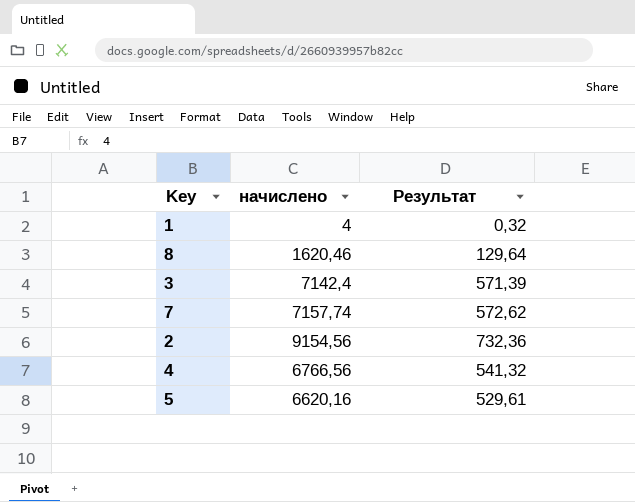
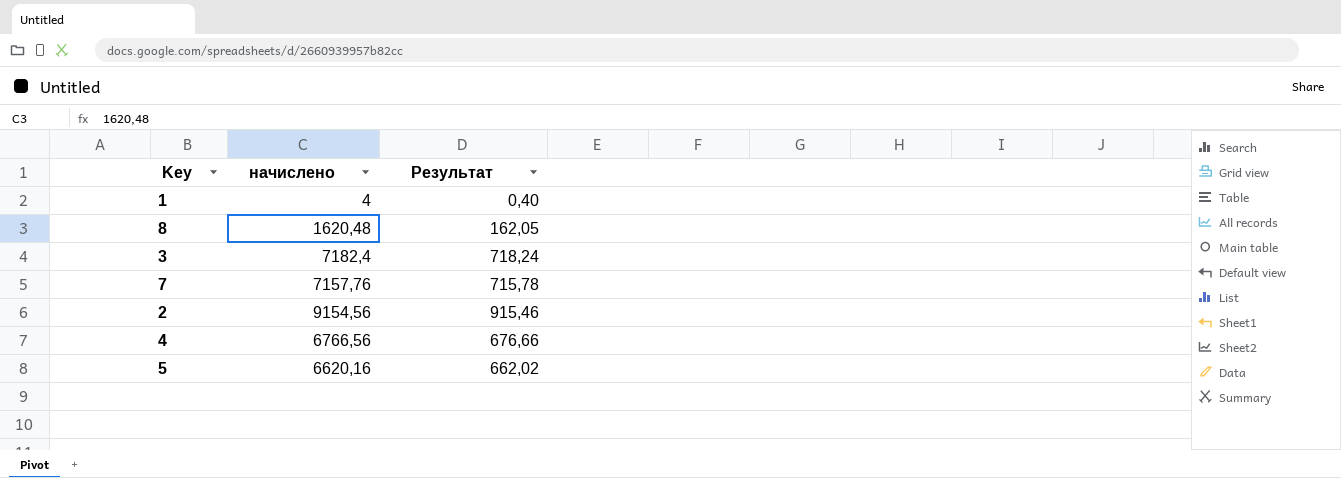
column Результат | formula: [начислено] * 0,08 -> [начислено] * 0,1
8 | начислено: 1620,46 -> 1620,48
3 | начислено: 7142,4 -> 7182,4
7 | начислено: 7157,74 -> 7157,76

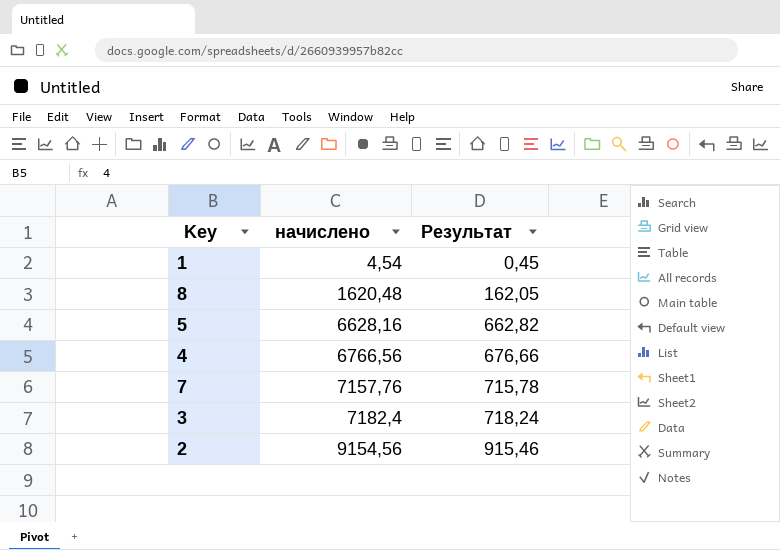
row order: none -> начислено ascending
1 | начислено: 4 -> 4,54
1 | Результат: 0,40 -> 0,45
5 | начислено: 6620,16 -> 6628,16
5 | Результат: 662,02 -> 662,82

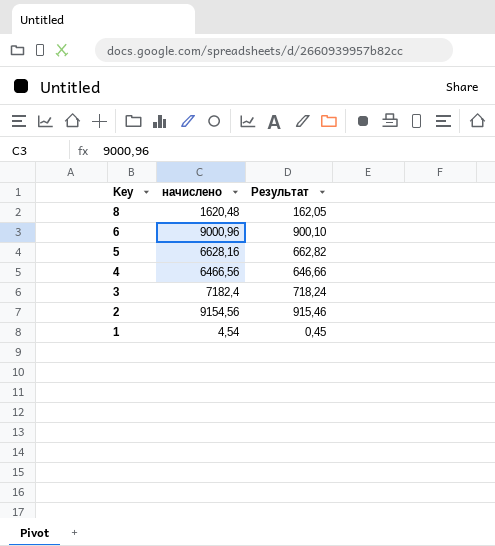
row order: начислено ascending -> Key descending
row 7: 7157,76 | 715,78 -> none
row 6: none -> 9000,96 | 900,10
4 | начислено: 6766,56 -> 6466,56
4 | Результат: 676,66 -> 646,66

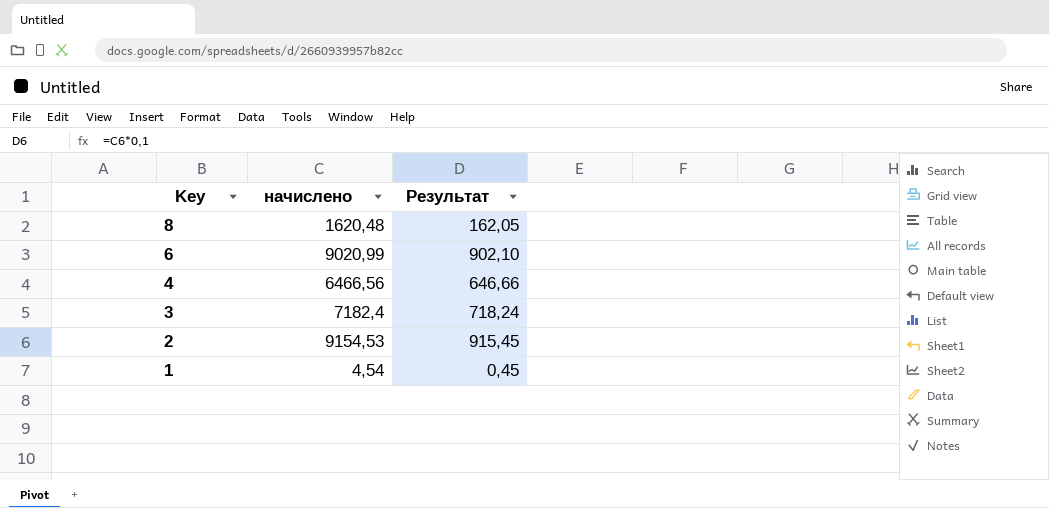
row 5: 6628,16 | 662,82 -> none
6 | начислено: 9000,96 -> 9020,99
6 | Результат: 900,10 -> 902,10
2 | начислено: 9154,56 -> 9154,53
2 | Результат: 915,46 -> 915,45

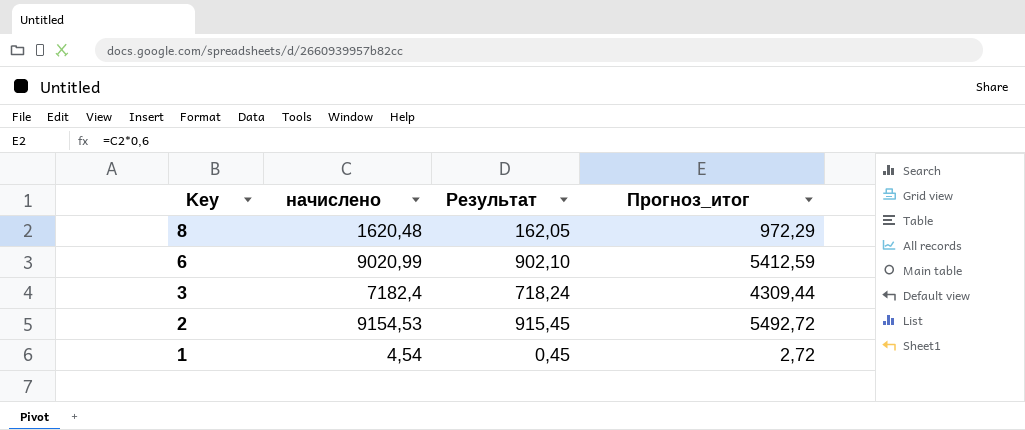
column Прогноз_итог | formula: none -> [начислено] * 0,6
row 4: 6466,56 | 646,66 -> none

